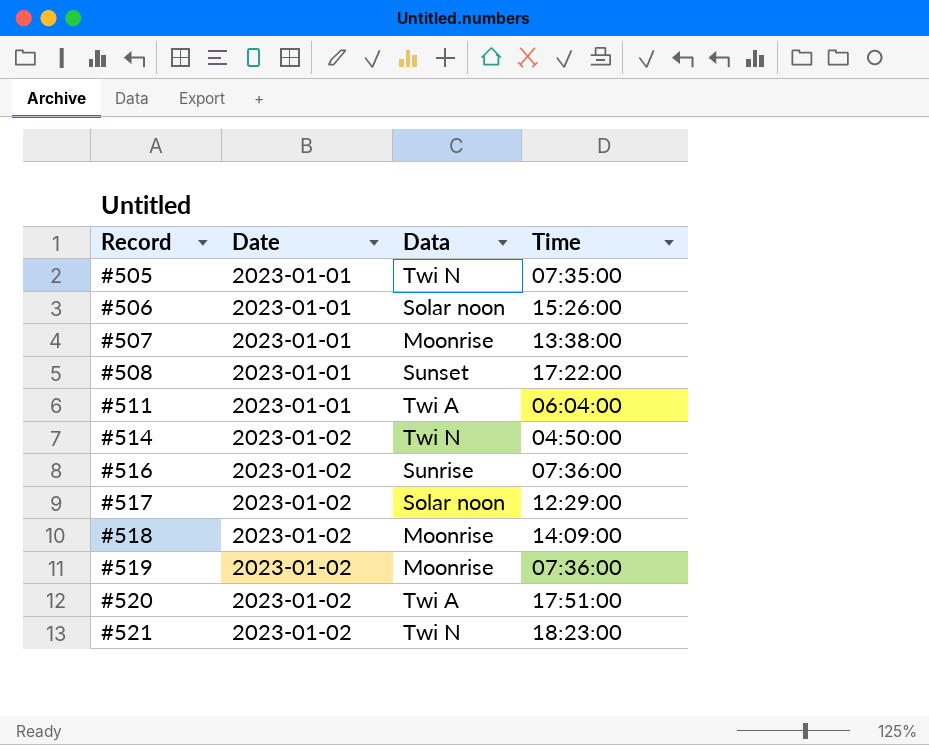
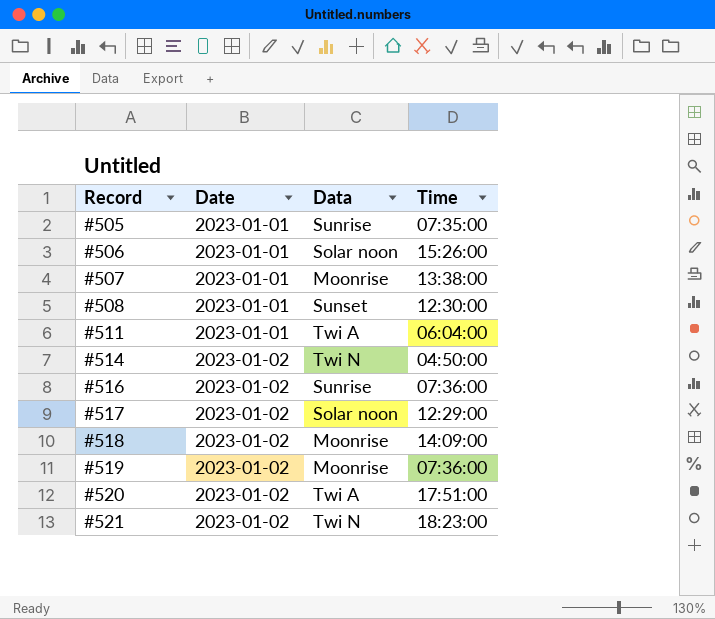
#505 | Data: Twi N -> Sunrise
#508 | Time: 17:22:00 -> 12:30:00

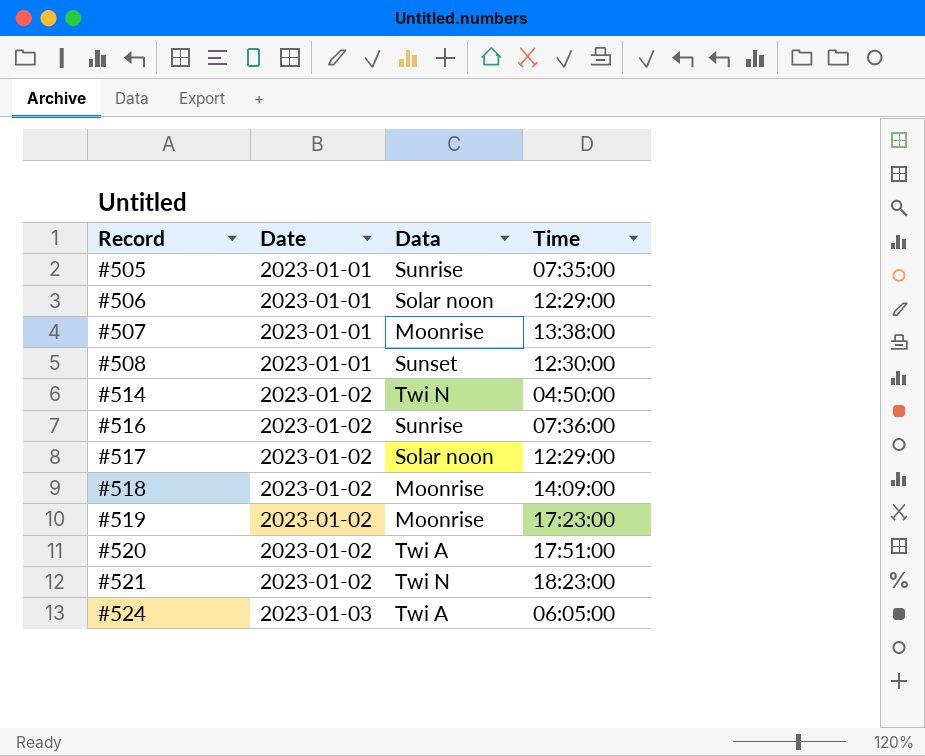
row #511: 2023-01-01 | Twi A | 06:04:00 -> none
#506 | Time: 15:26:00 -> 12:29:00
#519 | Time: 07:36:00 -> 17:23:00
row #524: none -> 2023-01-03 | Twi A | 06:05:00

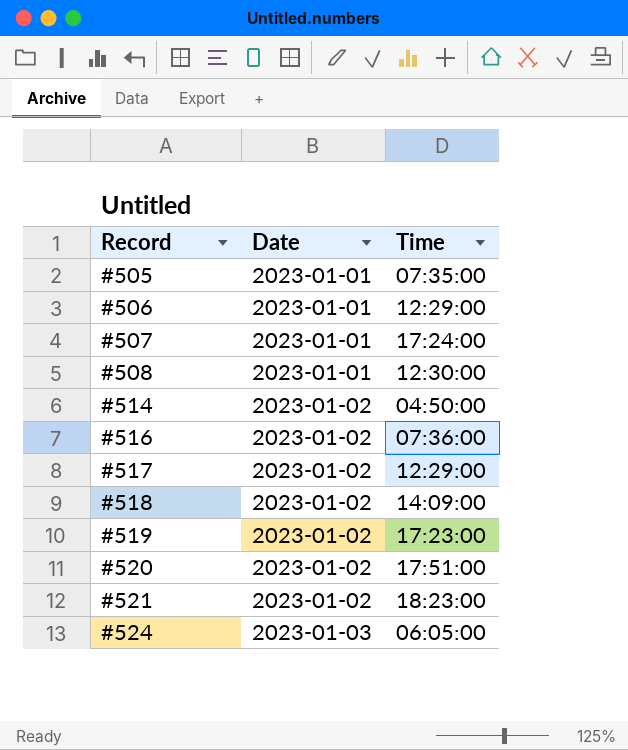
column Data | position: 3 -> none
#507 | Time: 13:38:00 -> 17:24:00

